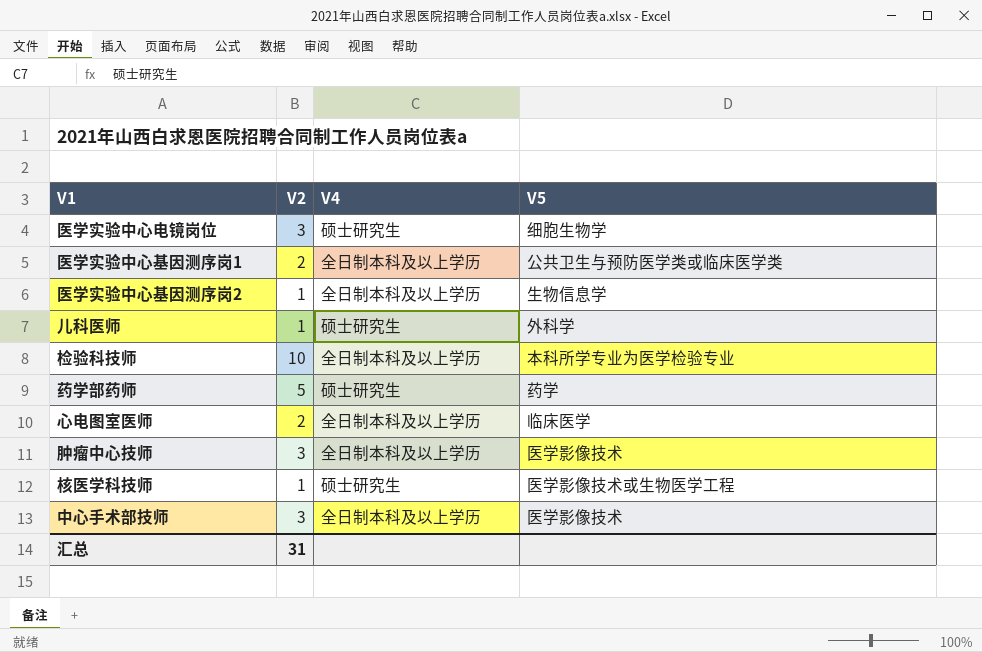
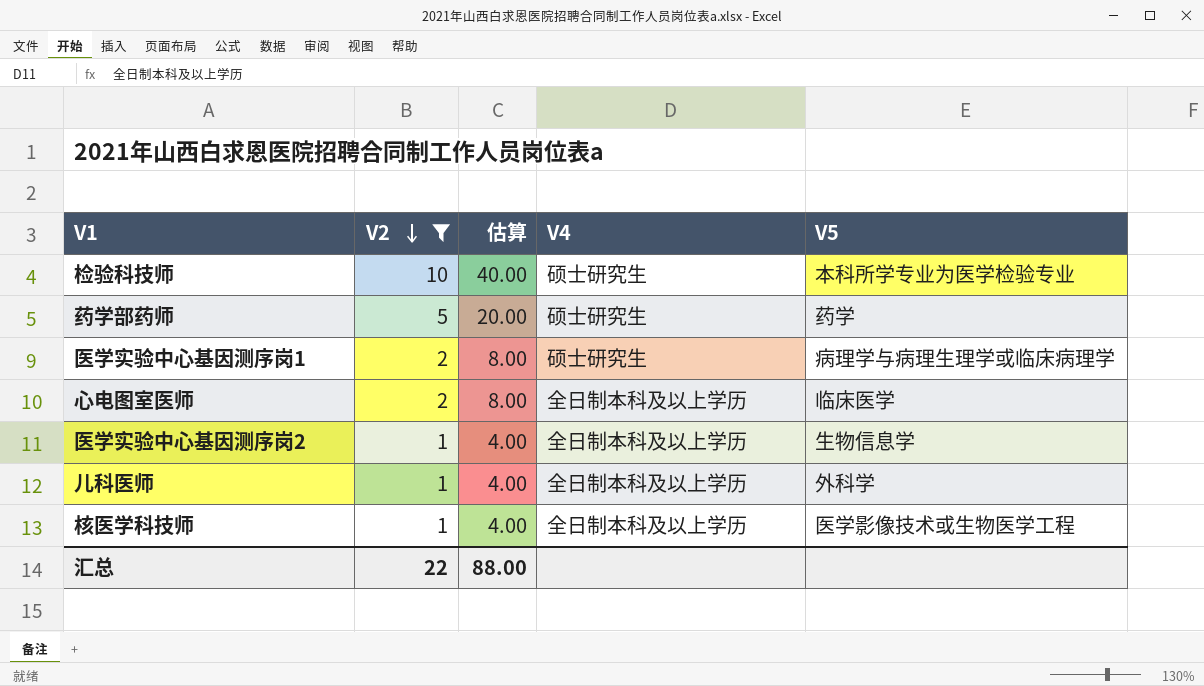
filter: none -> V2 != 3
row order: none -> V2 descending
column 估算 | formula: none -> [V2] * 4
检验科技师 | V4: 全日制本科及以上学历 -> 硕士研究生
医学实验中心基因测序岗1 | V4: 全日制本科及以上学历 -> 硕士研究生
医学实验中心基因测序岗1 | V5: 公共卫生与预防医学类或临床医学类 -> 病理学与病理生理学或临床病理学
儿科医师 | V4: 硕士研究生 -> 全日制本科及以上学历
核医学科技师 | V4: 硕士研究生 -> 全日制本科及以上学历
汇总 | V2: 31 -> 22

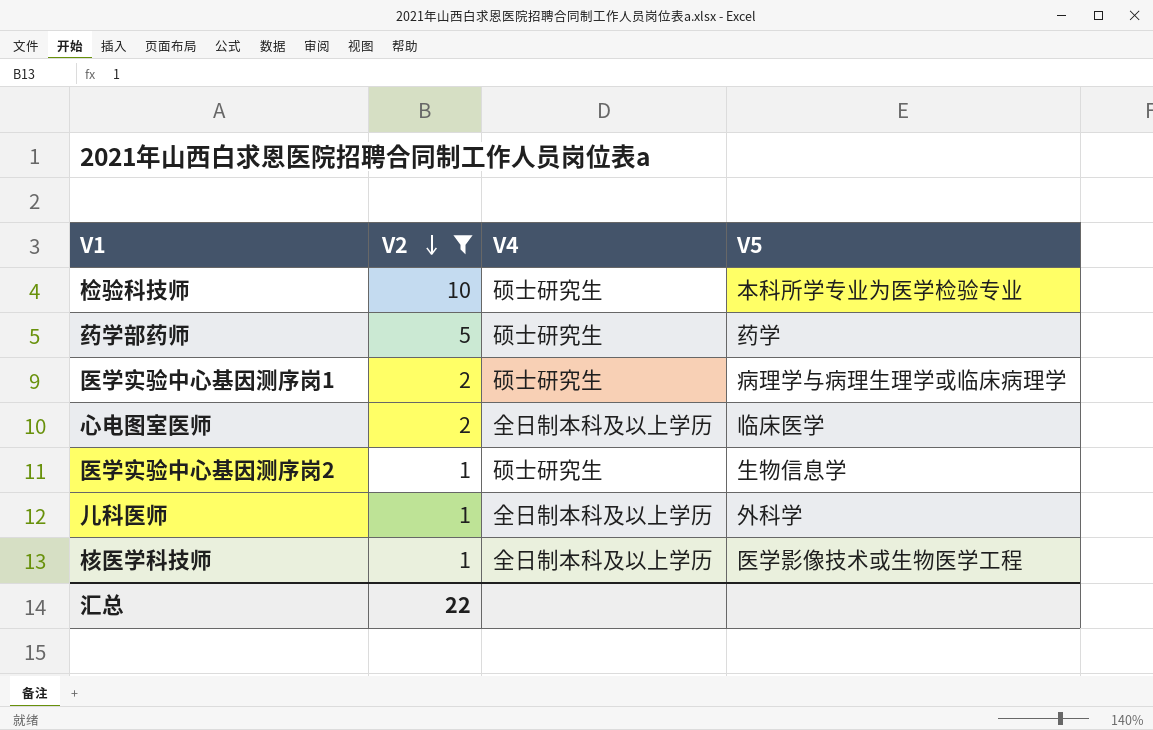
column 估算 | formula: [V2] * 4 -> none
医学实验中心基因测序岗2 | V4: 全日制本科及以上学历 -> 硕士研究生

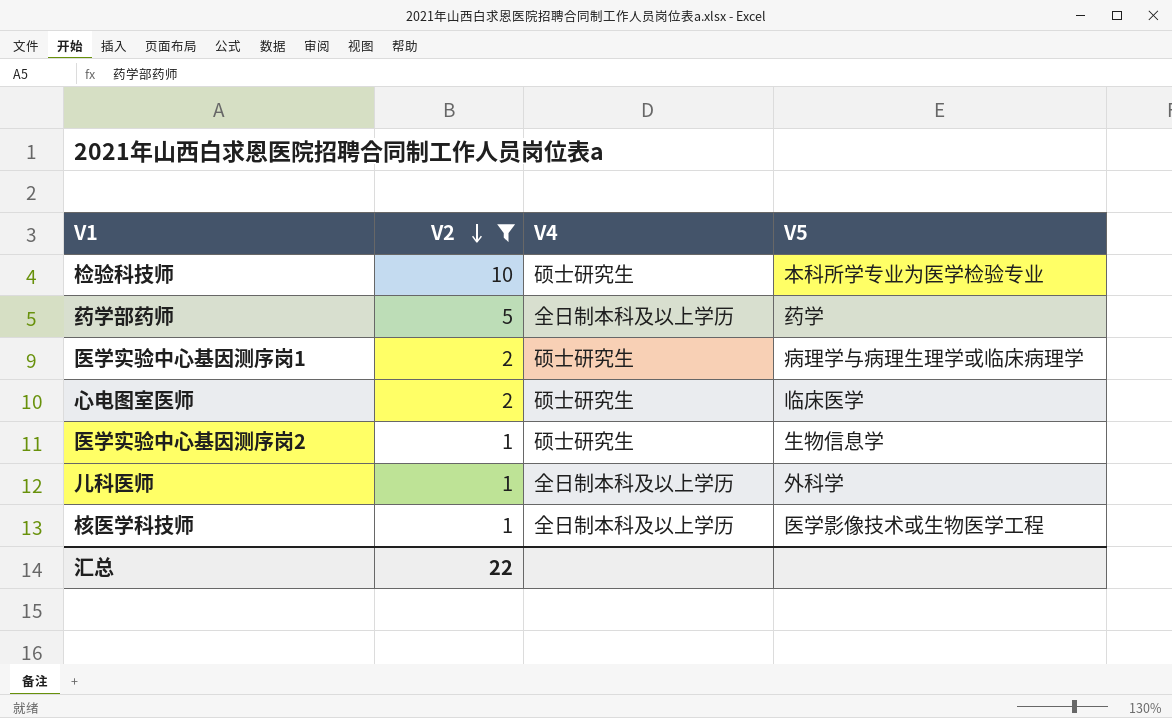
药学部药师 | V4: 硕士研究生 -> 全日制本科及以上学历
心电图室医师 | V4: 全日制本科及以上学历 -> 硕士研究生

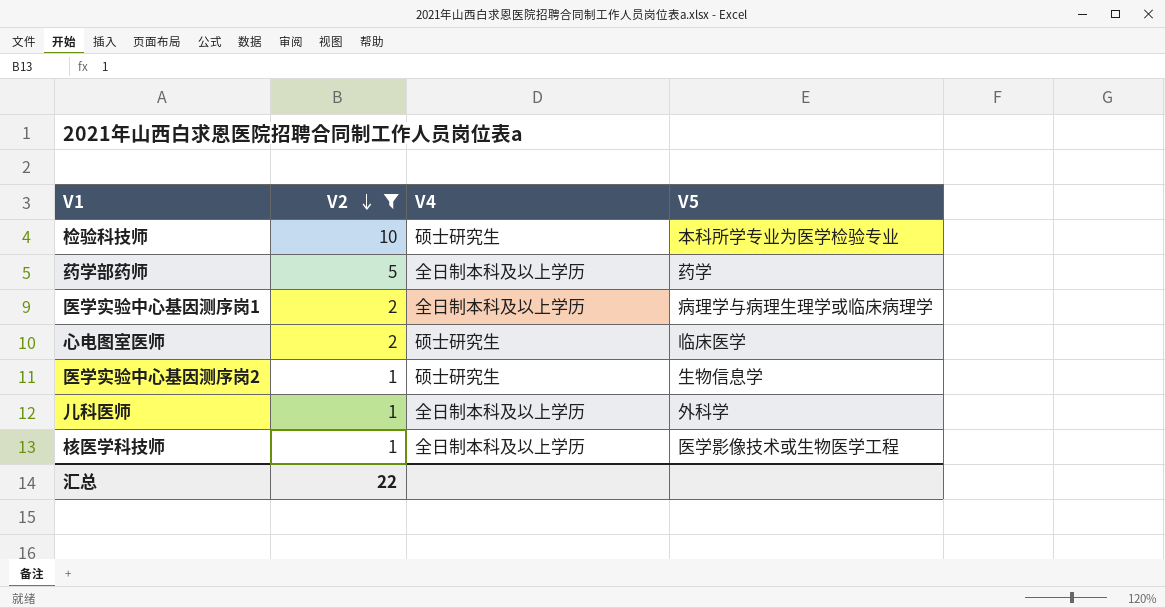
医学实验中心基因测序岗1 | V4: 硕士研究生 -> 全日制本科及以上学历

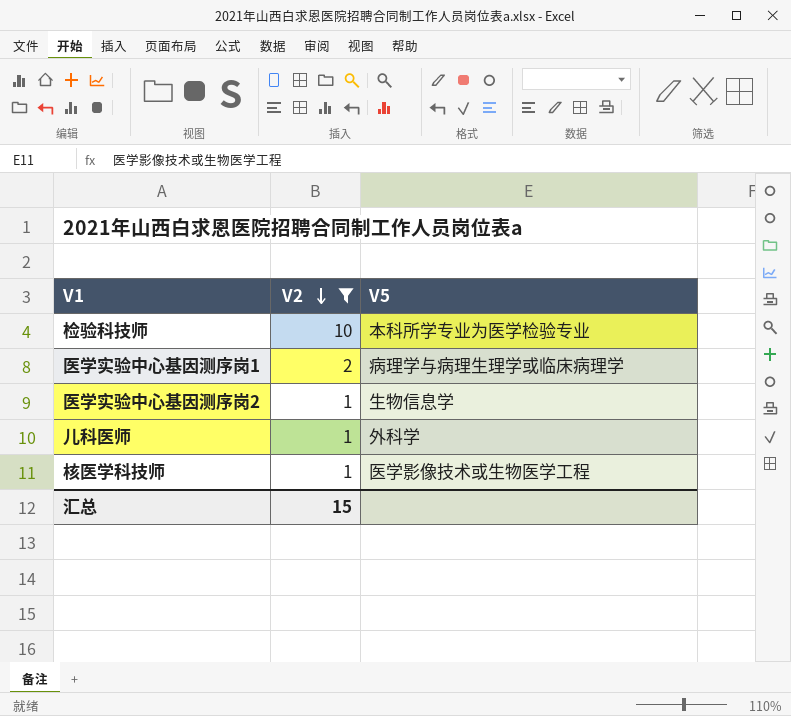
column V4 | position: 3 -> none
row 药学部药师: 5 | 全日制本科及以上学历 | 药学 -> none
row 心电图室医师: 2 | 硕士研究生 | 临床医学 -> none
汇总 | V2: 22 -> 15

